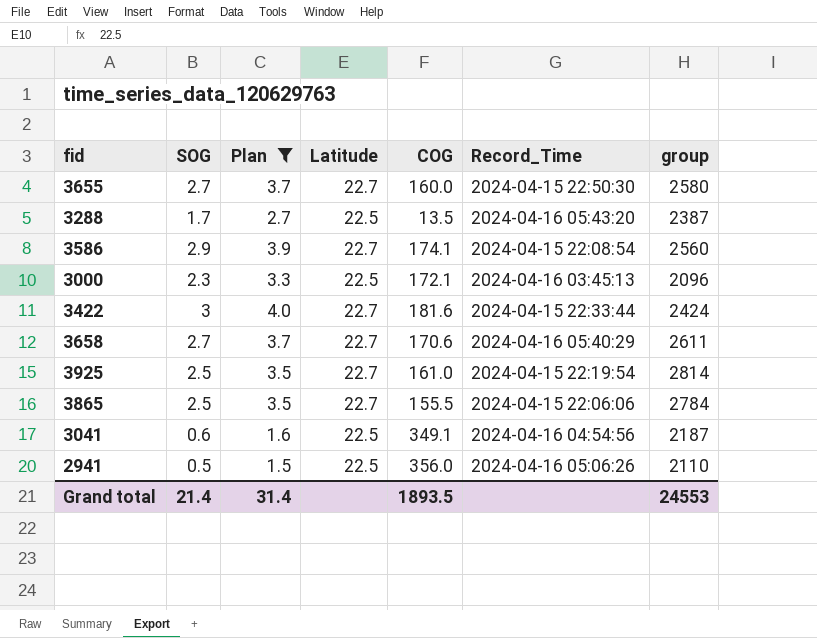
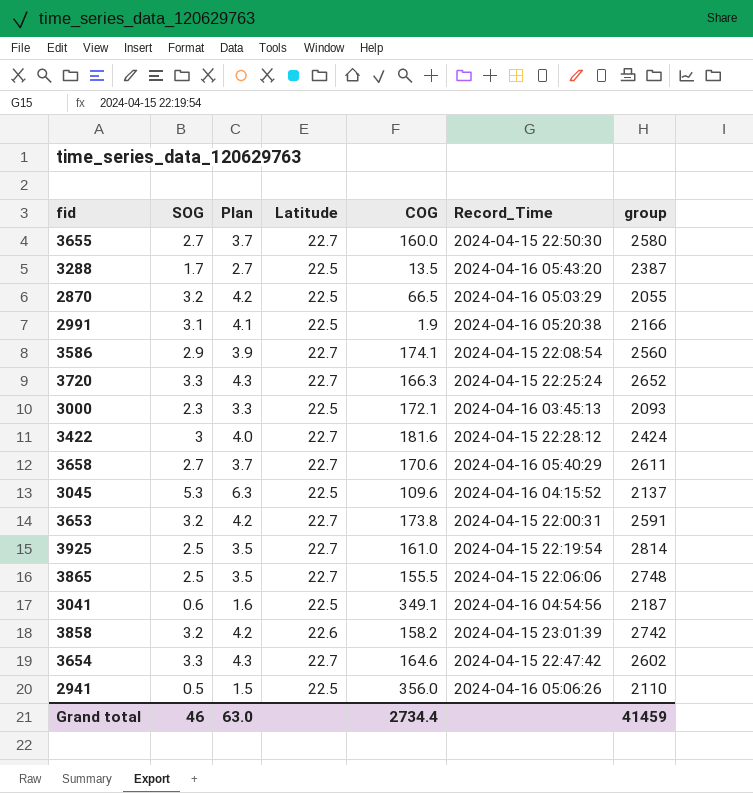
filter: Plan <= 4.0 -> none
3000 | group: 2096 -> 2093
3422 | Record_Time: 2024-04-15 22:33:44 -> 2024-04-15 22:28:12
3865 | group: 2784 -> 2748
Grand total | SOG: 21.4 -> 46
Grand total | Plan: 31.4 -> 63.0
Grand total | COG: 1893.5 -> 2734.4
Grand total | group: 24553 -> 41459

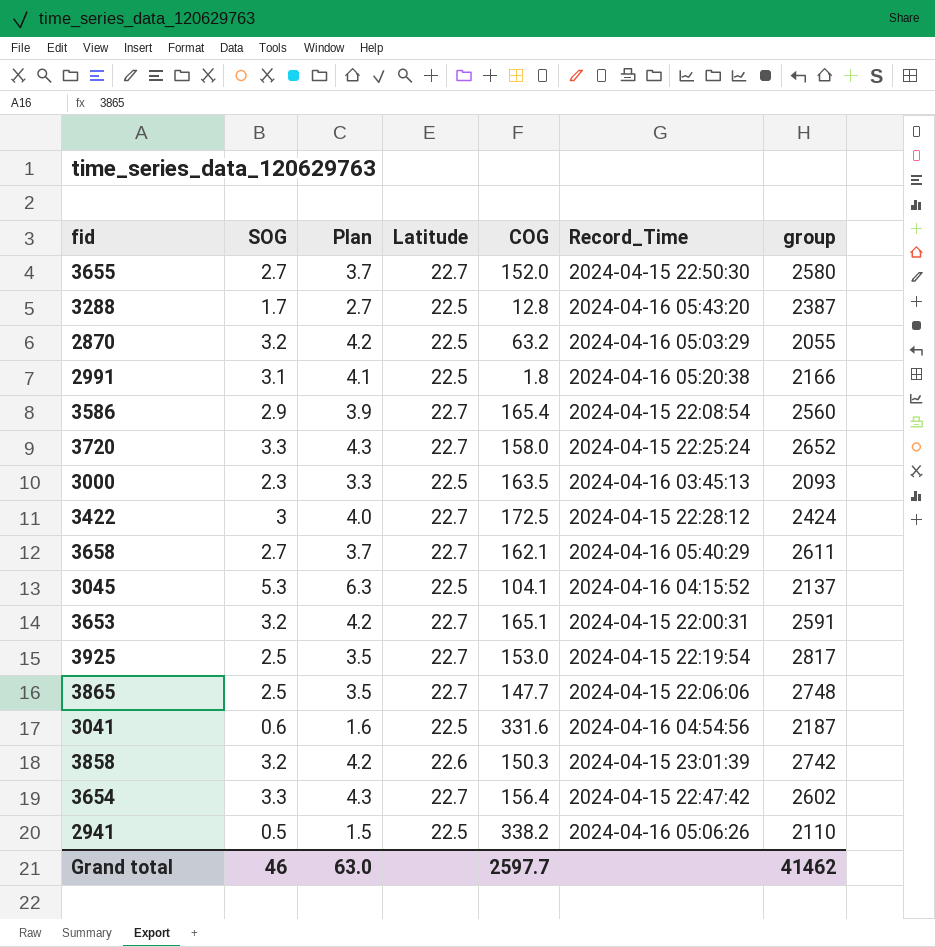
3655 | COG: 160.0 -> 152.0
3288 | COG: 13.5 -> 12.8
2870 | COG: 66.5 -> 63.2
2991 | COG: 1.9 -> 1.8
3586 | COG: 174.1 -> 165.4
3720 | COG: 166.3 -> 158.0
3000 | COG: 172.1 -> 163.5
3422 | COG: 181.6 -> 172.5
3658 | COG: 170.6 -> 162.1
3045 | COG: 109.6 -> 104.1
3653 | COG: 173.8 -> 165.1
3925 | COG: 161.0 -> 153.0
3925 | group: 2814 -> 2817
3865 | COG: 155.5 -> 147.7
3041 | COG: 349.1 -> 331.6
3858 | COG: 158.2 -> 150.3
3654 | COG: 164.6 -> 156.4
2941 | COG: 356.0 -> 338.2
Grand total | COG: 2734.4 -> 2597.7
Grand total | group: 41459 -> 41462

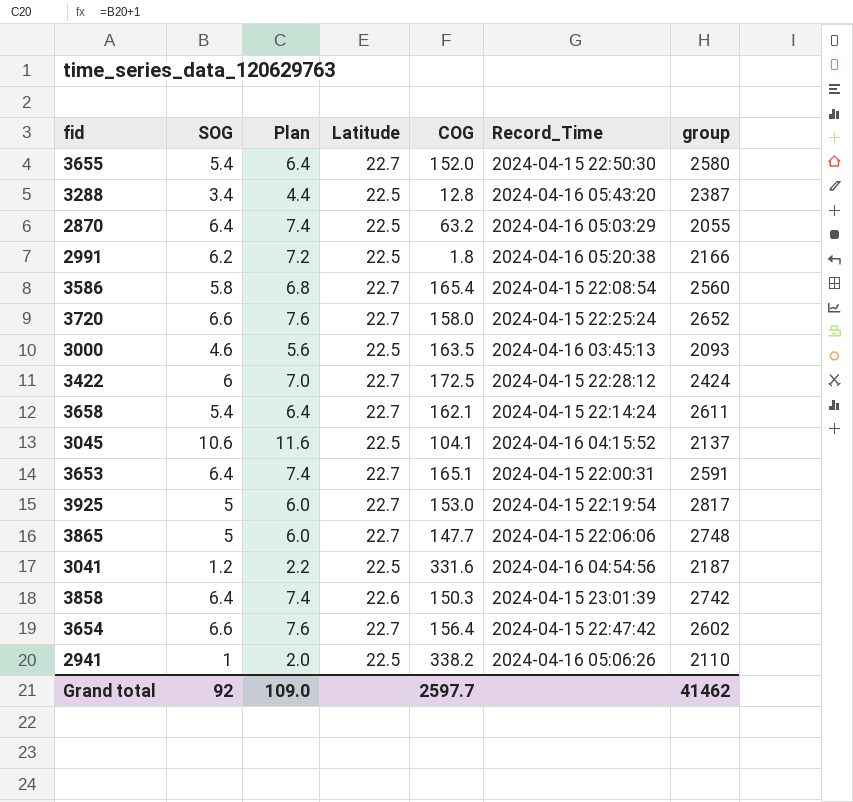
3655 | SOG: 2.7 -> 5.4
3655 | Plan: 3.7 -> 6.4
3288 | SOG: 1.7 -> 3.4
3288 | Plan: 2.7 -> 4.4
2870 | SOG: 3.2 -> 6.4
2870 | Plan: 4.2 -> 7.4
2991 | SOG: 3.1 -> 6.2
2991 | Plan: 4.1 -> 7.2
3586 | SOG: 2.9 -> 5.8
3586 | Plan: 3.9 -> 6.8
3720 | SOG: 3.3 -> 6.6
3720 | Plan: 4.3 -> 7.6
3000 | SOG: 2.3 -> 4.6
3000 | Plan: 3.3 -> 5.6
3422 | SOG: 3 -> 6
3422 | Plan: 4.0 -> 7.0
3658 | SOG: 2.7 -> 5.4
3658 | Plan: 3.7 -> 6.4
3658 | Record_Time: 2024-04-16 05:40:29 -> 2024-04-15 22:14:24
3045 | SOG: 5.3 -> 10.6
3045 | Plan: 6.3 -> 11.6
3653 | SOG: 3.2 -> 6.4
3653 | Plan: 4.2 -> 7.4
3925 | SOG: 2.5 -> 5
3925 | Plan: 3.5 -> 6.0
3865 | SOG: 2.5 -> 5
3865 | Plan: 3.5 -> 6.0
3041 | SOG: 0.6 -> 1.2
3041 | Plan: 1.6 -> 2.2
3858 | SOG: 3.2 -> 6.4
3858 | Plan: 4.2 -> 7.4
3654 | SOG: 3.3 -> 6.6
3654 | Plan: 4.3 -> 7.6
2941 | SOG: 0.5 -> 1
2941 | Plan: 1.5 -> 2.0
Grand total | SOG: 46 -> 92
Grand total | Plan: 63.0 -> 109.0

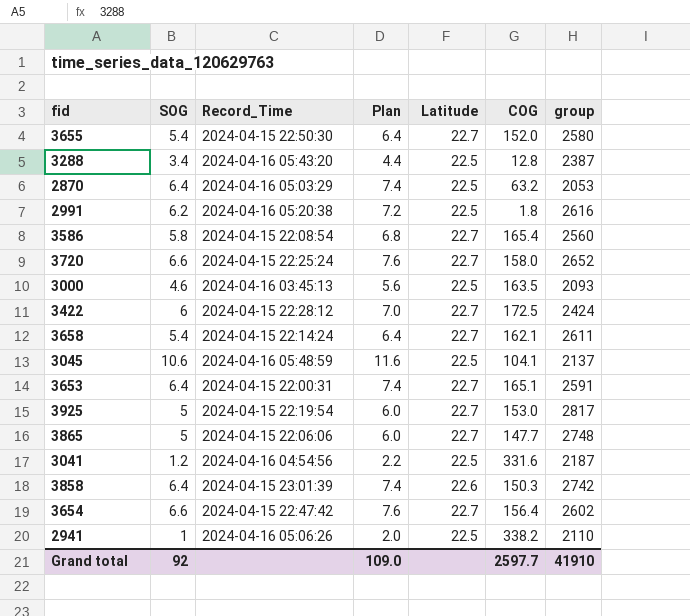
column Record_Time | position: 6 -> 3
2870 | group: 2055 -> 2053
2991 | group: 2166 -> 2616
3045 | Record_Time: 2024-04-16 04:15:52 -> 2024-04-16 05:48:59
Grand total | group: 41462 -> 41910

